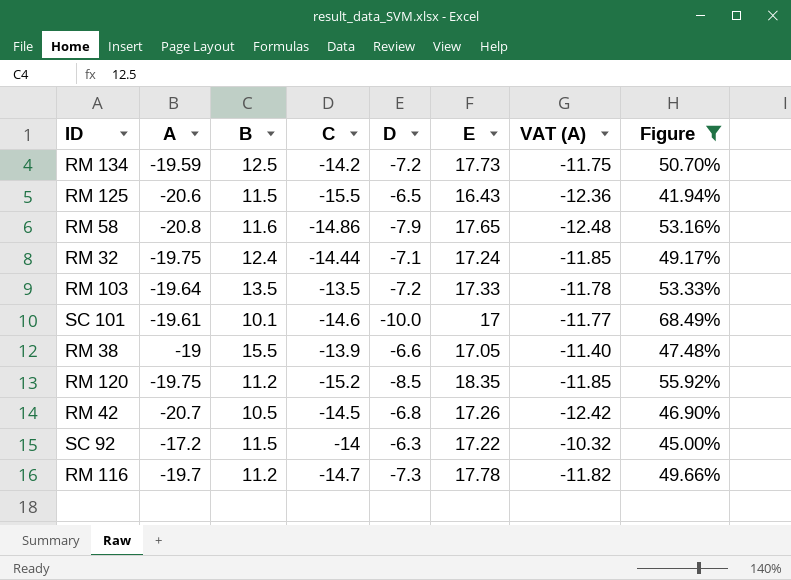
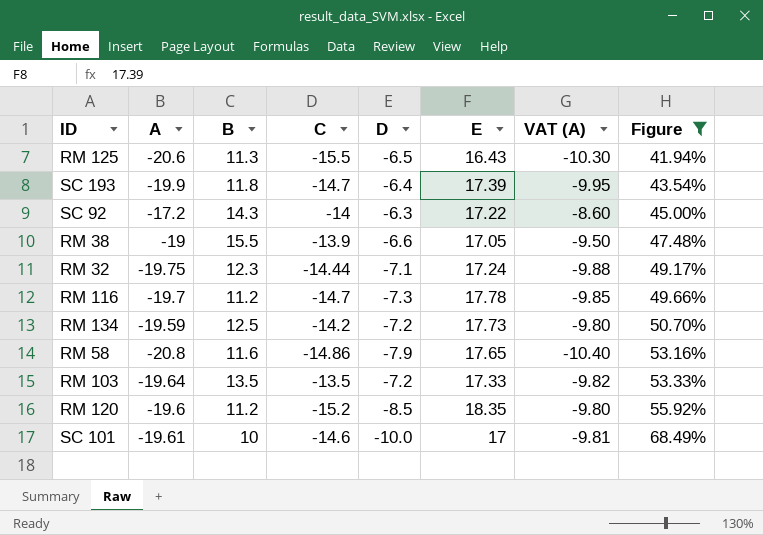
row order: none -> Figure ascending
column VAT (A) | formula: [A] * 0.6 -> [A] * 0.5
row RM 42: -20.7 | 10.5 | -14.5 | -6.8 | 17.26 | -12.42 | 46.90% -> none
RM 125 | B: 11.5 -> 11.3
row SC 193: none -> -19.9 | 11.8 | -14.7 | -6.4 | 17.39 | -9.95 | 43.54%
SC 92 | B: 11.5 -> 14.3
RM 32 | B: 12.4 -> 12.3
RM 120 | A: -19.75 -> -19.6
SC 101 | B: 10.1 -> 10

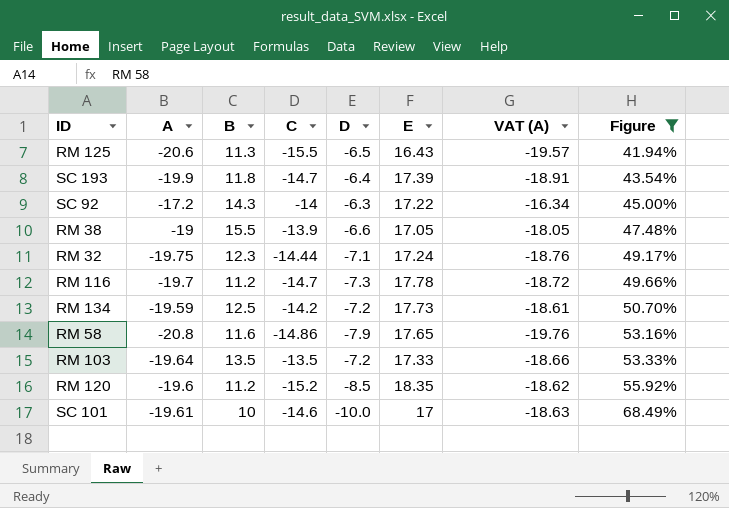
column VAT (A) | formula: [A] * 0.5 -> [A] * 0.95

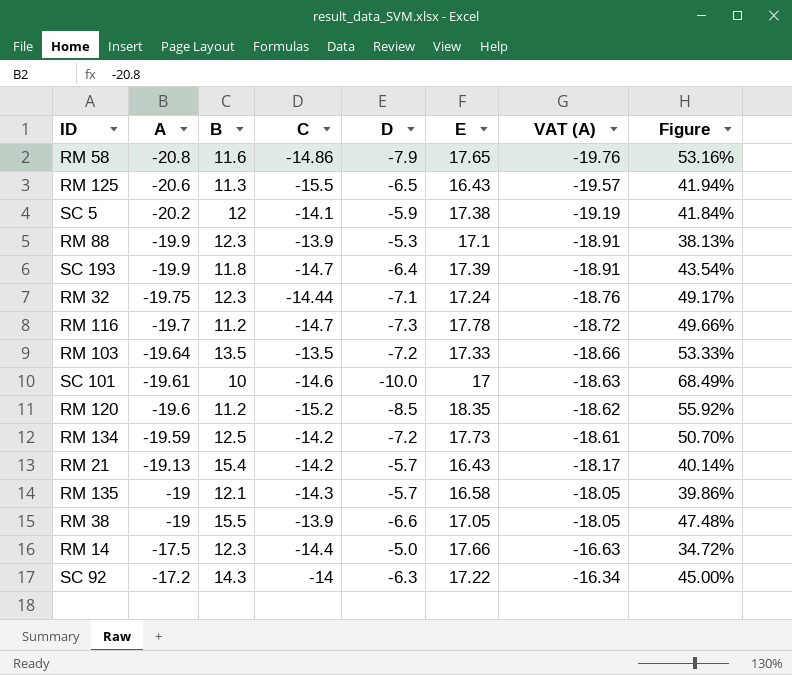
filter: Figure >= 41.94% -> none
row order: Figure ascending -> A ascending

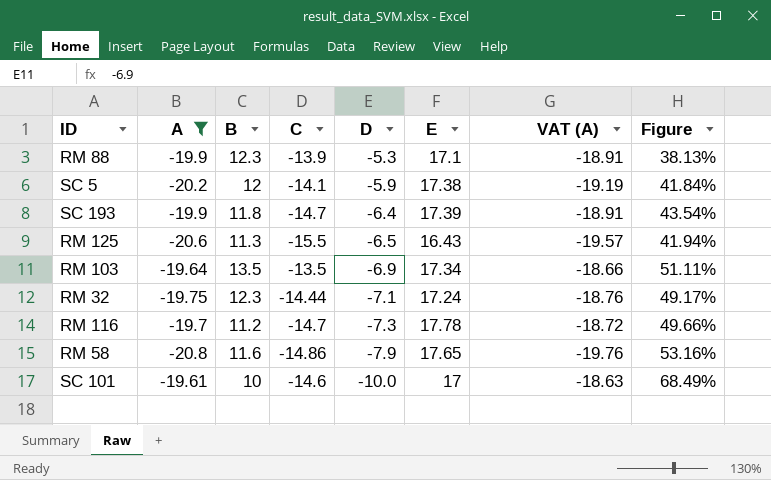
filter: none -> A <= -19.61
row order: A ascending -> D descending
RM 103 | D: -7.2 -> -6.9
RM 103 | E: 17.33 -> 17.34
RM 103 | Figure: 53.33% -> 51.11%

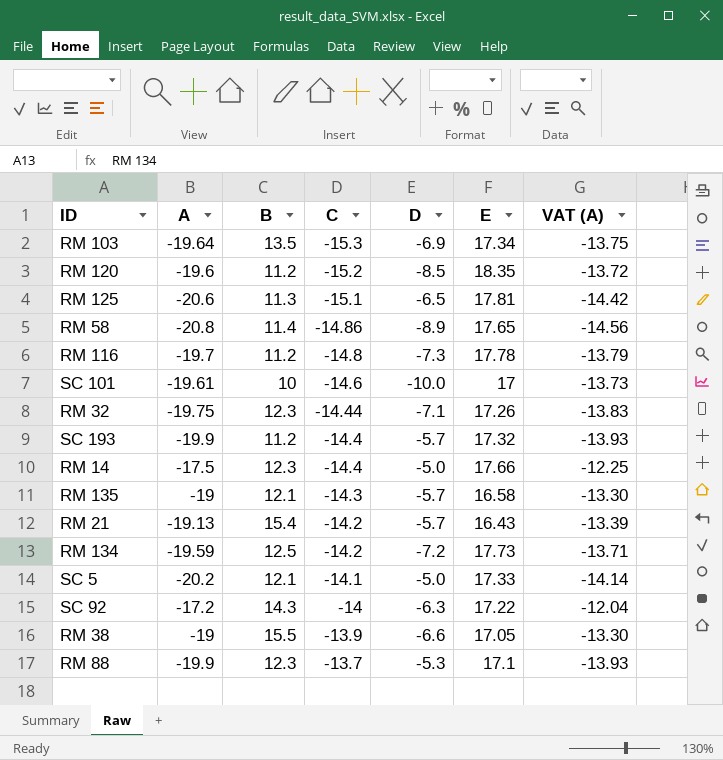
filter: A <= -19.61 -> none
row order: D descending -> C ascending
column Figure | formula: [D] / [C] -> none
column VAT (A) | formula: [A] * 0.95 -> [A] * 0.7
RM 103 | C: -13.5 -> -15.3
RM 125 | C: -15.5 -> -15.1
RM 125 | E: 16.43 -> 17.81
RM 58 | B: 11.6 -> 11.4
RM 58 | D: -7.9 -> -8.9
RM 116 | C: -14.7 -> -14.8
RM 32 | E: 17.24 -> 17.26
SC 193 | B: 11.8 -> 11.2
SC 193 | C: -14.7 -> -14.4
SC 193 | D: -6.4 -> -5.7
SC 193 | E: 17.39 -> 17.32
SC 5 | B: 12 -> 12.1
SC 5 | D: -5.9 -> -5.0
SC 5 | E: 17.38 -> 17.33
RM 88 | C: -13.9 -> -13.7

